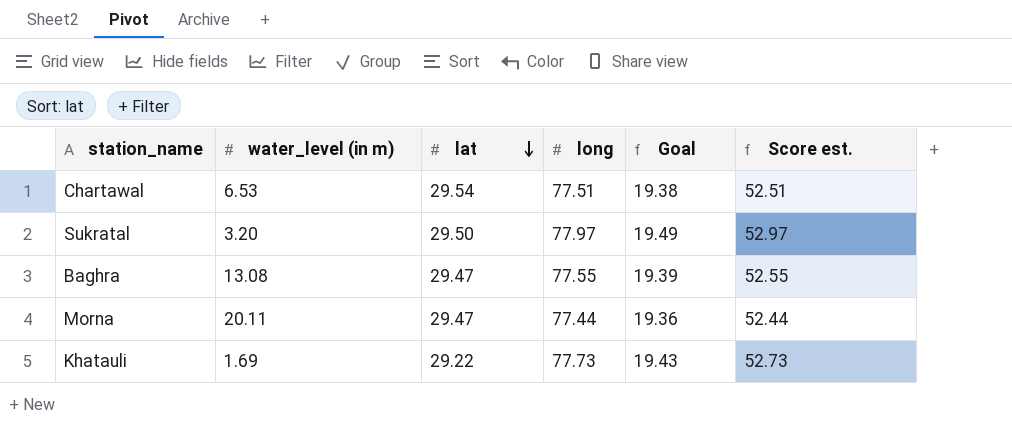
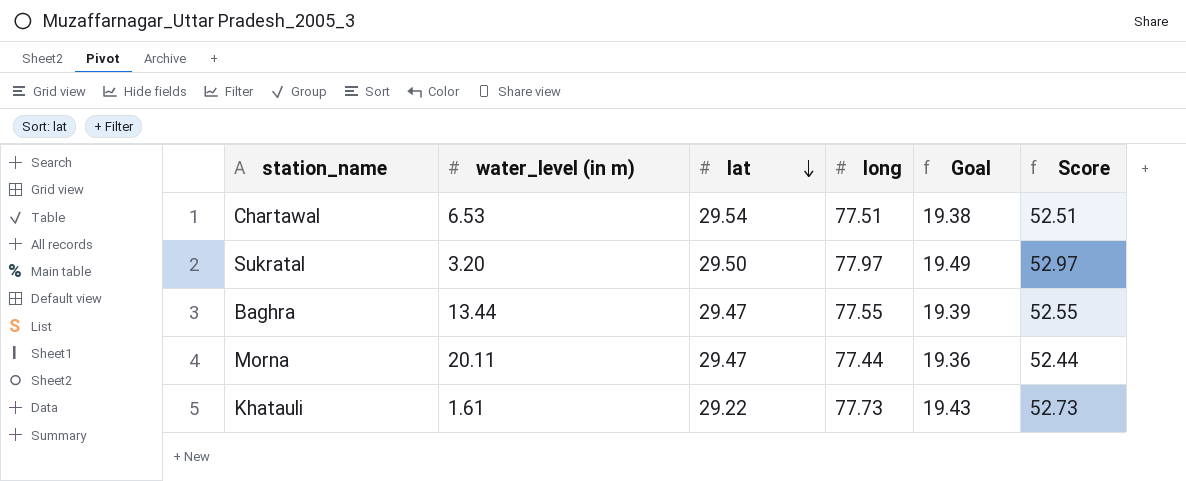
column name: Score est. -> Score
Baghra | water_level (in m): 13.08 -> 13.44
Khatauli | water_level (in m): 1.69 -> 1.61

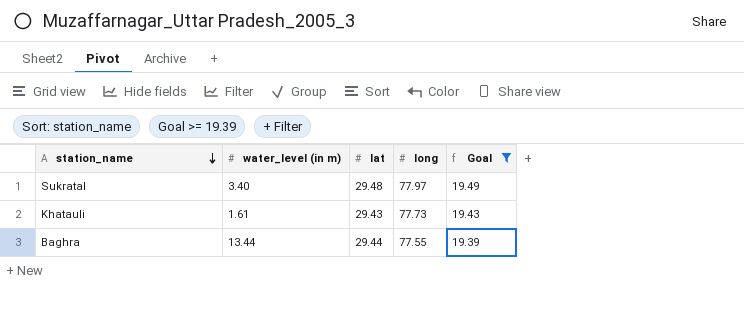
filter: none -> Goal >= 19.39
row order: lat descending -> station_name descending
column Score | formula: [long] - 25 -> none
Sukratal | water_level (in m): 3.20 -> 3.40
Sukratal | lat: 29.50 -> 29.48
Khatauli | lat: 29.22 -> 29.43
Baghra | lat: 29.47 -> 29.44

